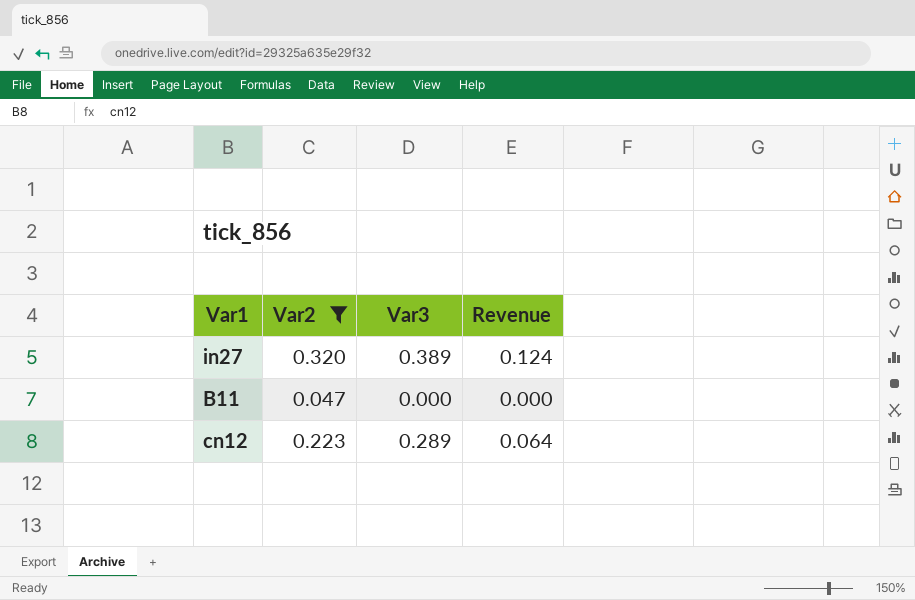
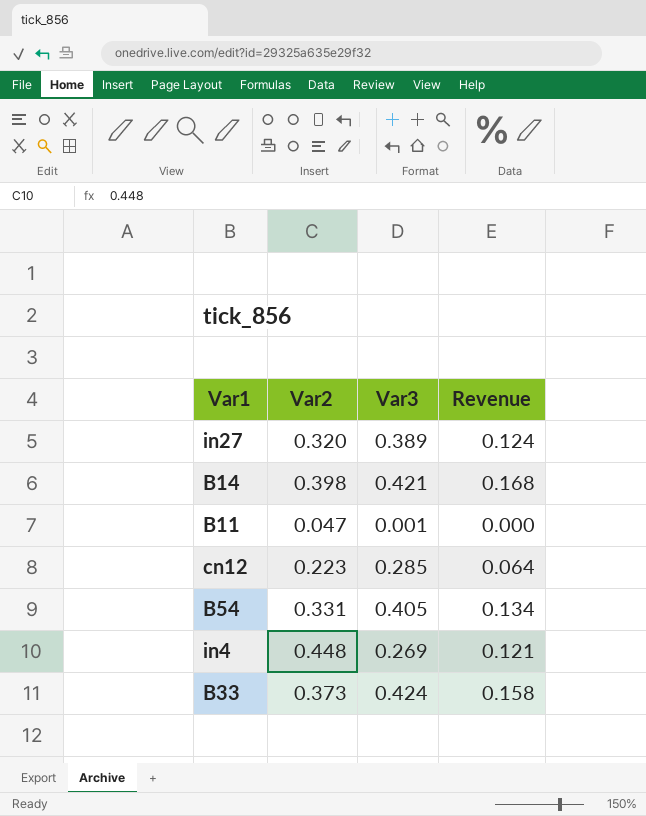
filter: Var2 <= 0.320 -> none
B11 | Var3: 0.000 -> 0.001
cn12 | Var3: 0.289 -> 0.285

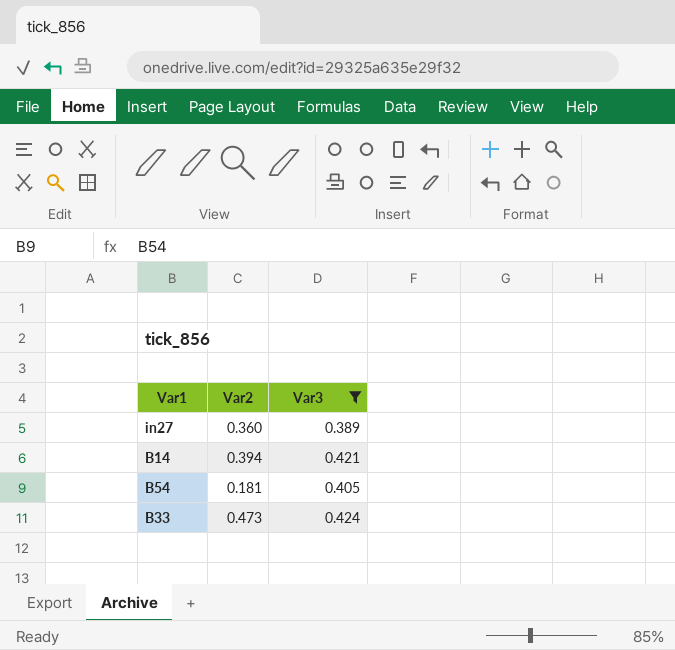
filter: none -> Var3 >= 0.389
column Revenue | formula: [Var2] * [Var3] -> none
in27 | Var2: 0.320 -> 0.360
B14 | Var2: 0.398 -> 0.394
B54 | Var2: 0.331 -> 0.181
B33 | Var2: 0.373 -> 0.473

